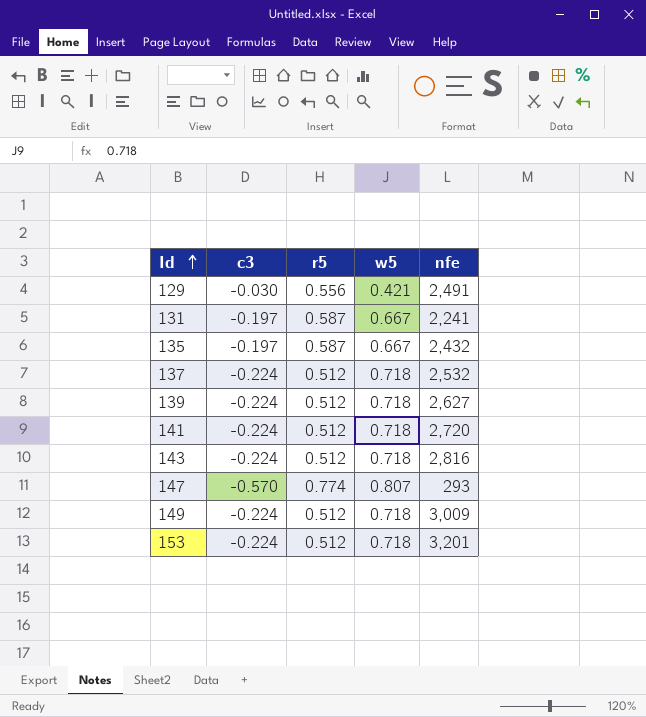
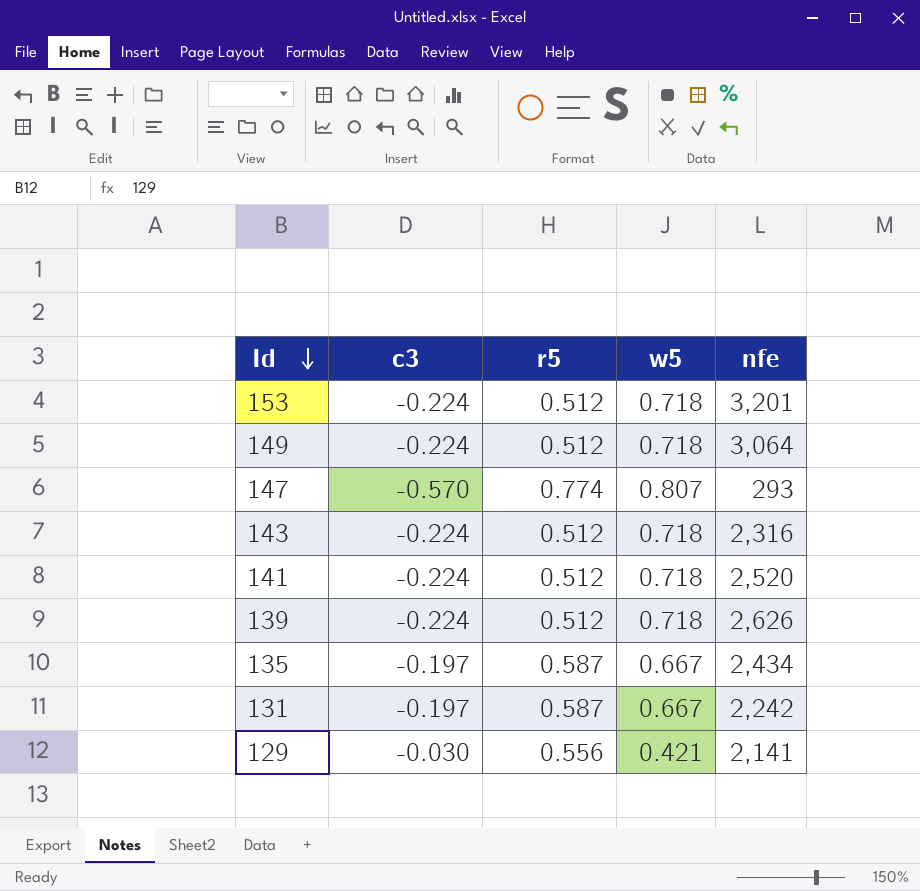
row order: Id ascending -> Id descending
row 137: -0.224 | 0.512 | 0.718 | 2,532 -> none
149 | nfe: 3,009 -> 3,064
143 | nfe: 2,816 -> 2,316
141 | nfe: 2,720 -> 2,520
139 | nfe: 2,627 -> 2,626
135 | nfe: 2,432 -> 2,434
131 | nfe: 2,241 -> 2,242
129 | nfe: 2,491 -> 2,141

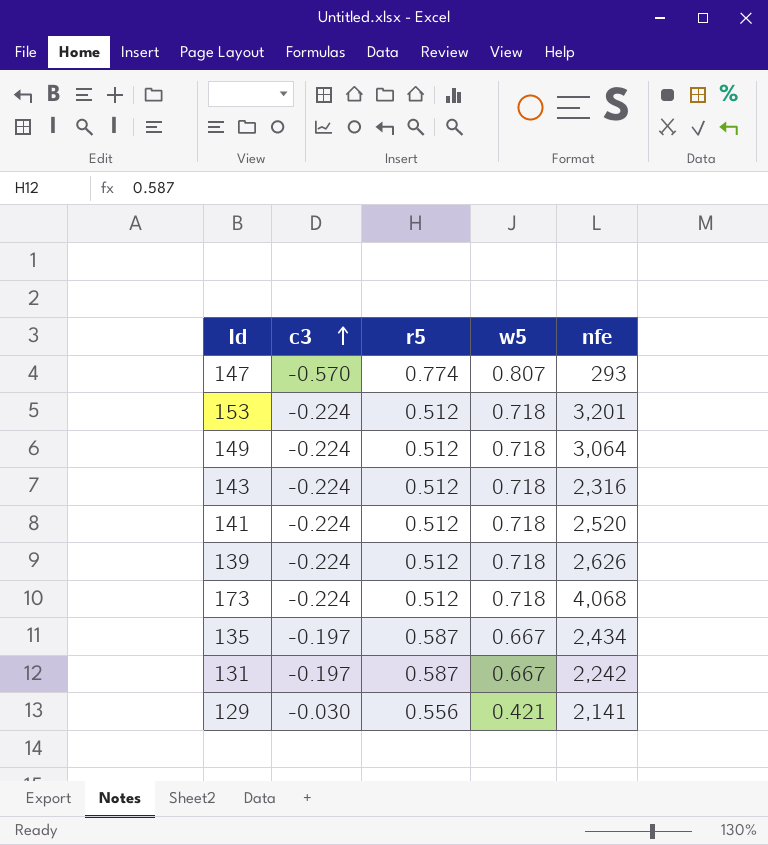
row order: Id descending -> c3 ascending
row 173: none -> -0.224 | 0.512 | 0.718 | 4,068

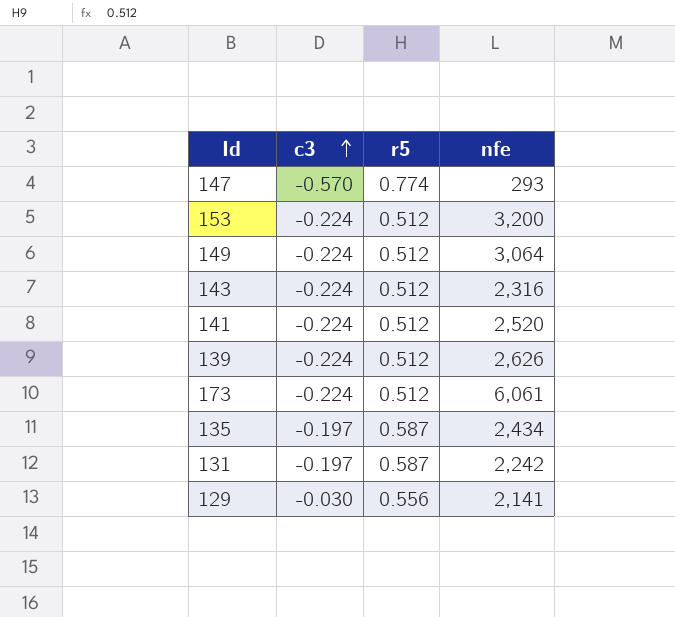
column w5 | position: 4 -> none
153 | nfe: 3,201 -> 3,200
173 | nfe: 4,068 -> 6,061

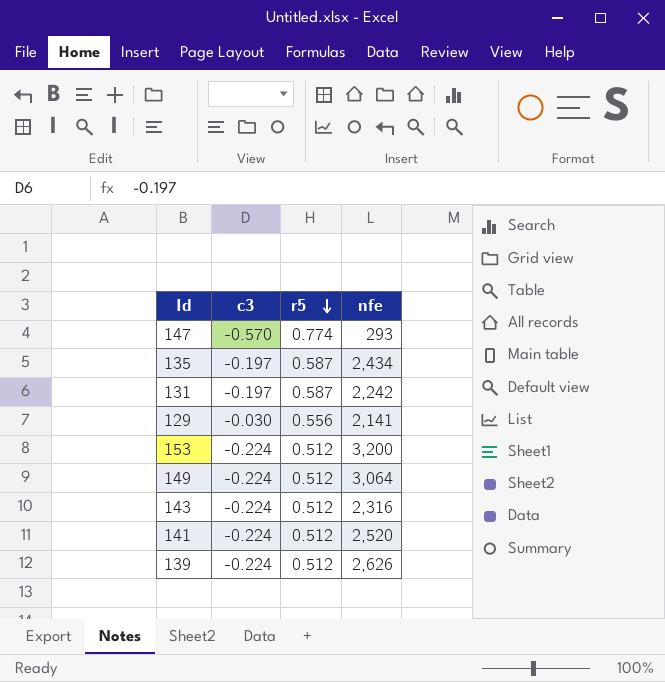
row order: c3 ascending -> r5 descending
row 173: -0.224 | 0.512 | 6,061 -> none

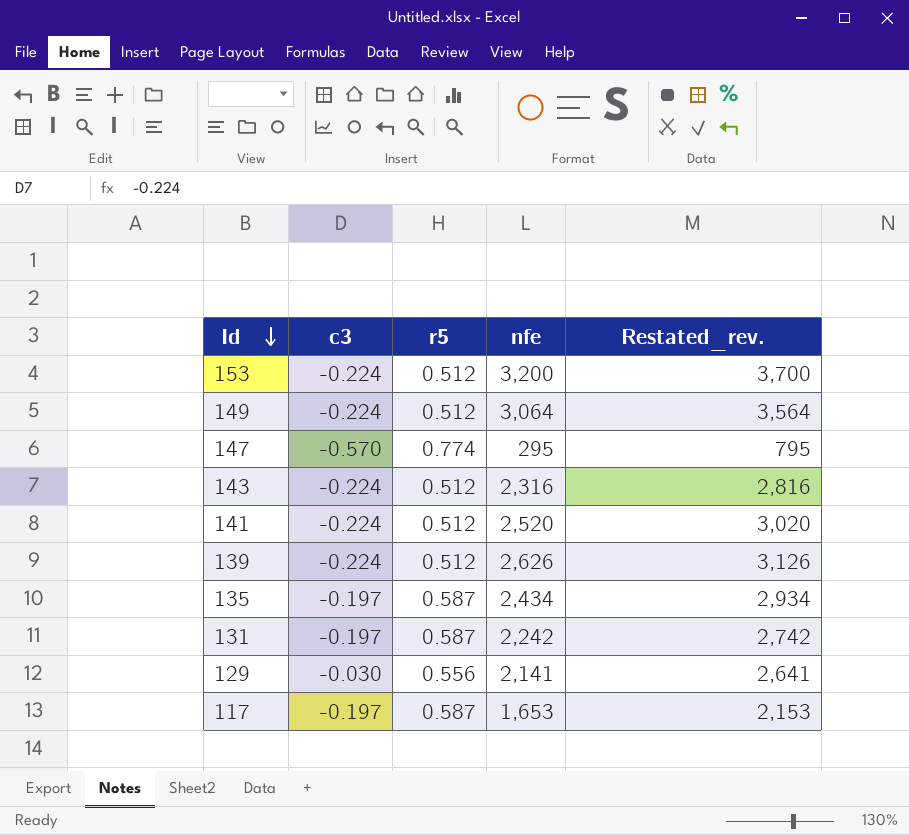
row order: r5 descending -> Id descending
column Restated_rev. | formula: none -> [nfe] + 500
147 | nfe: 293 -> 295
row 117: none -> -0.197 | 0.587 | 1,653 | 2,153

